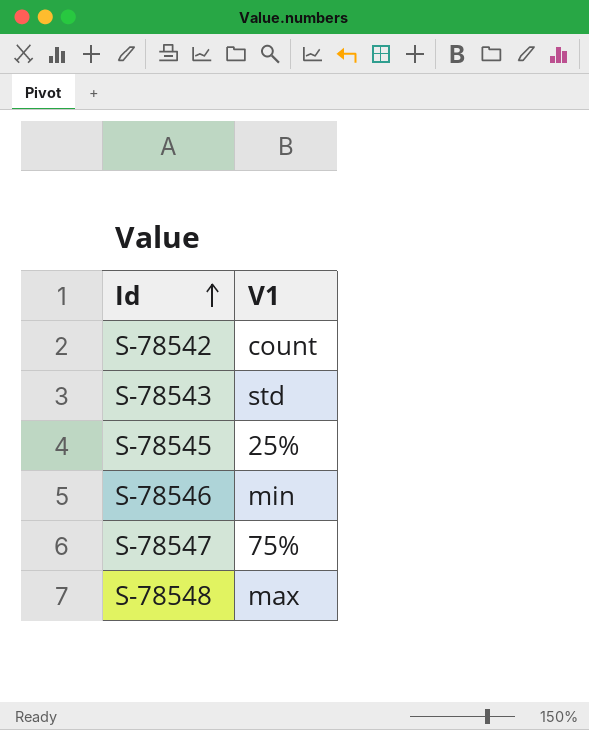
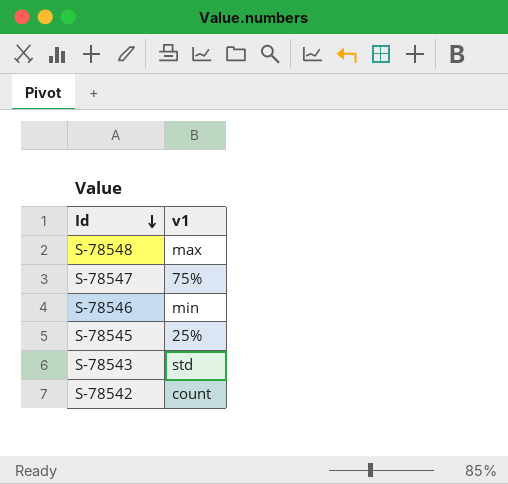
row order: Id ascending -> Id descending
column name: V1 -> v1

